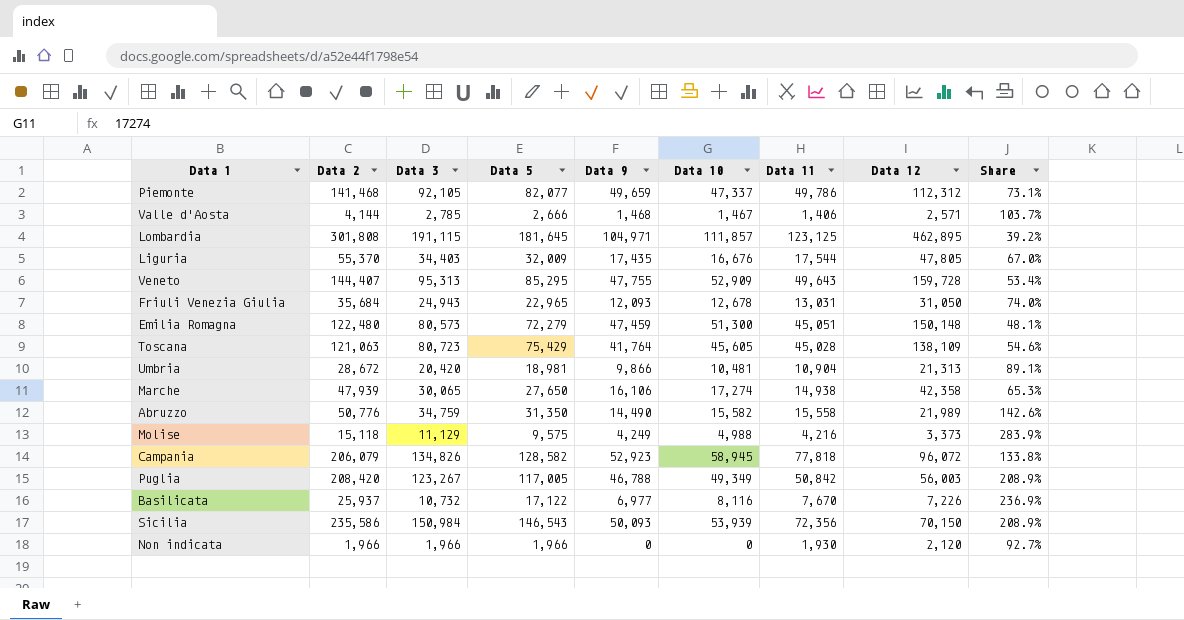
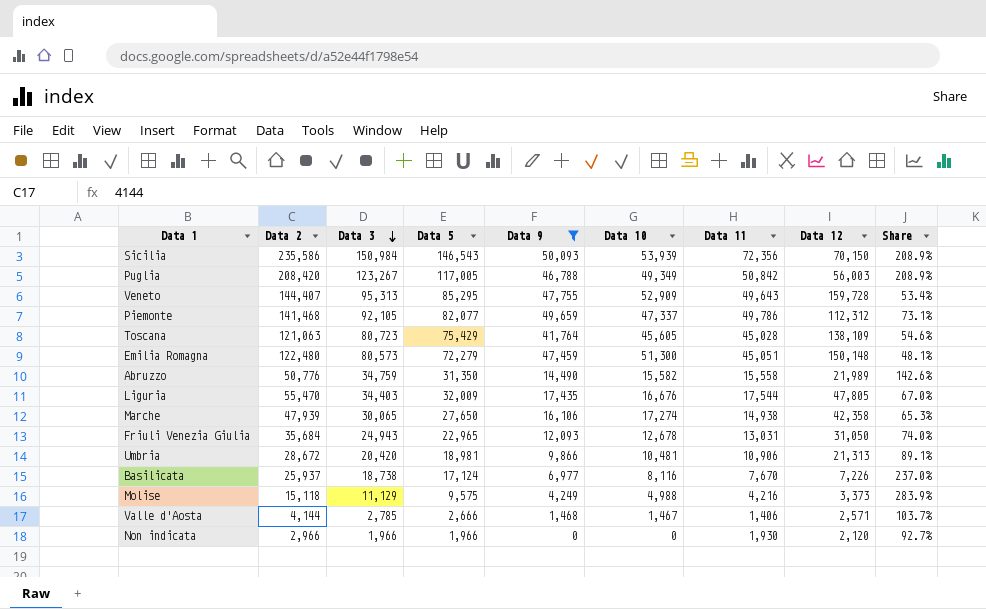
filter: none -> Data 9 <= 50,093
row order: none -> Data 3 descending
Liguria | Data 2: 55,370 -> 55,470
Umbria | Data 11: 10,904 -> 10,906
Basilicata | Data 3: 10,732 -> 18,738
Basilicata | Data 5: 17,122 -> 17,124
Basilicata | Share: 236.9% -> 237.0%
Non indicata | Data 2: 1,966 -> 2,966

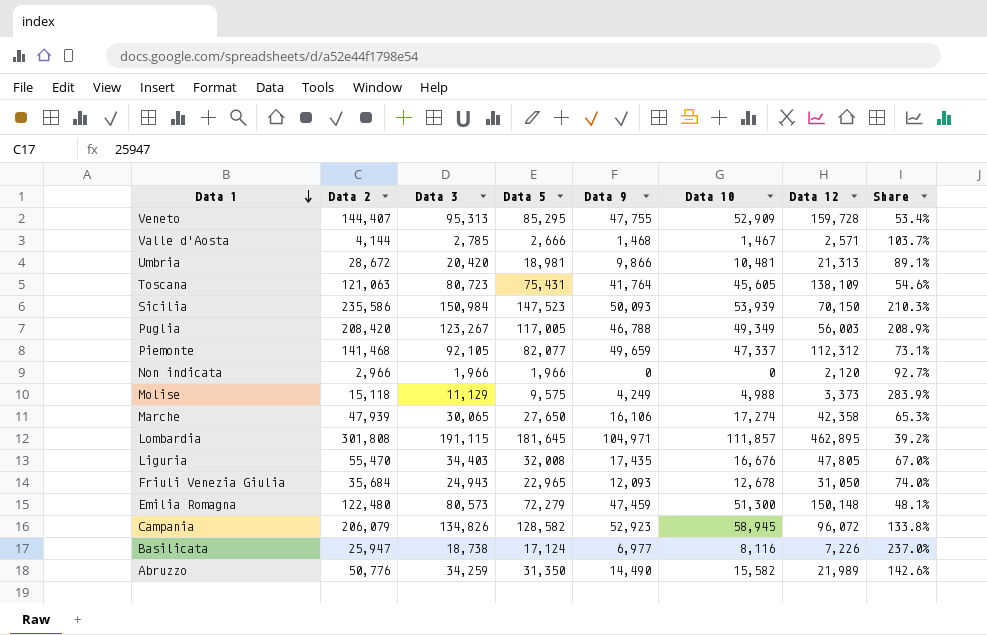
filter: Data 9 <= 50,093 -> none
row order: Data 3 descending -> Data 1 descending
column Data 11 | position: 7 -> none
Toscana | Data 5: 75,429 -> 75,431
Sicilia | Data 5: 146,543 -> 147,523
Sicilia | Share: 208.9% -> 210.3%
Liguria | Data 5: 32,009 -> 32,008
Basilicata | Data 2: 25,937 -> 25,947
Abruzzo | Data 3: 34,759 -> 34,259

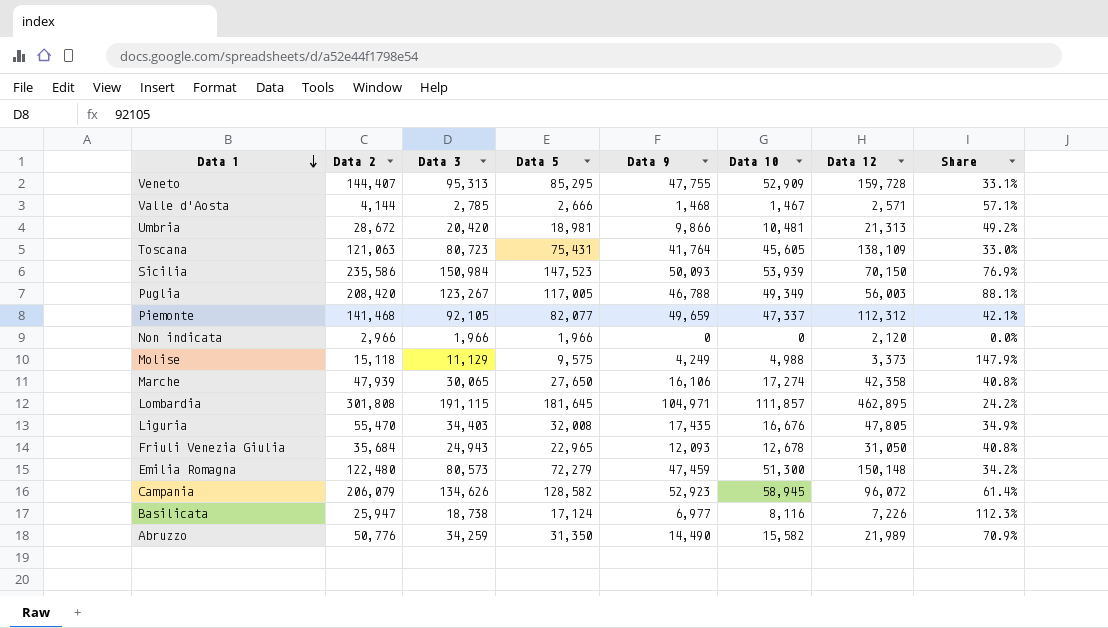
column Share | formula: [Data 5] / [Data 12] -> [Data 10] / [Data 12]
Campania | Data 3: 134,826 -> 134,626

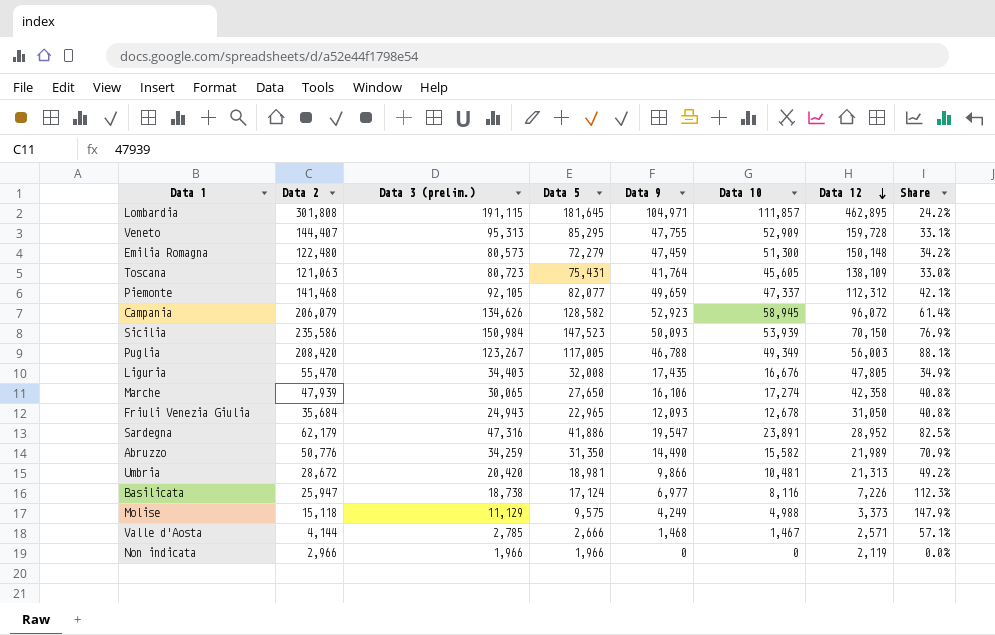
row order: Data 1 descending -> Data 12 descending
column name: Data 3 -> Data 3 (prelim.)
row Sardegna: none -> 62,179 | 47,316 | 41,886 | 19,547 | 23,891 | 28,952 | 82.5%
Non indicata | Data 12: 2,120 -> 2,119

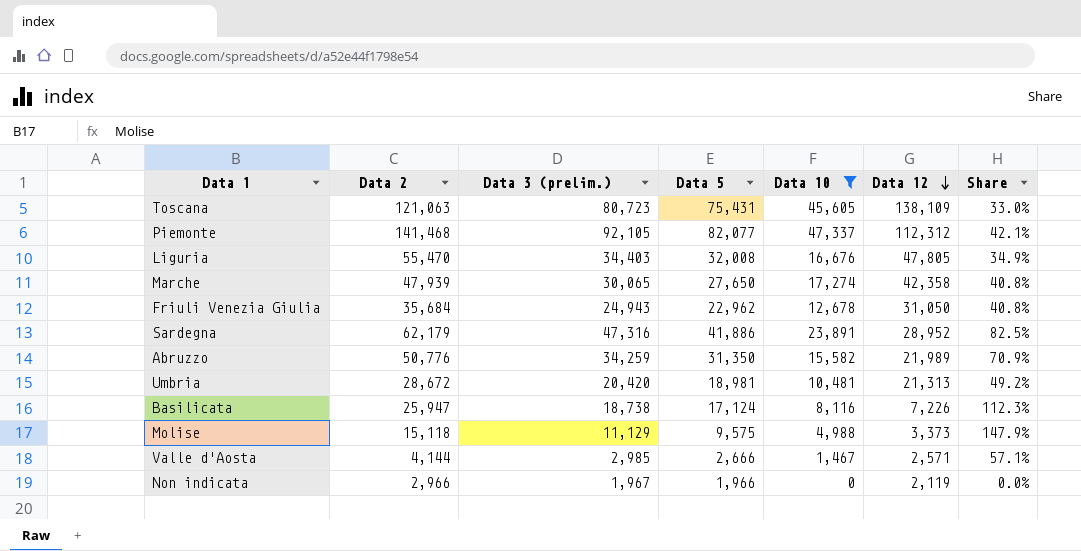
filter: none -> Data 10 <= 47,337
column Data 9 | position: 5 -> none
Friuli Venezia Giulia | Data 5: 22,965 -> 22,962
Valle d'Aosta | Data 3 (prelim.): 2,785 -> 2,985
Non indicata | Data 3 (prelim.): 1,966 -> 1,967

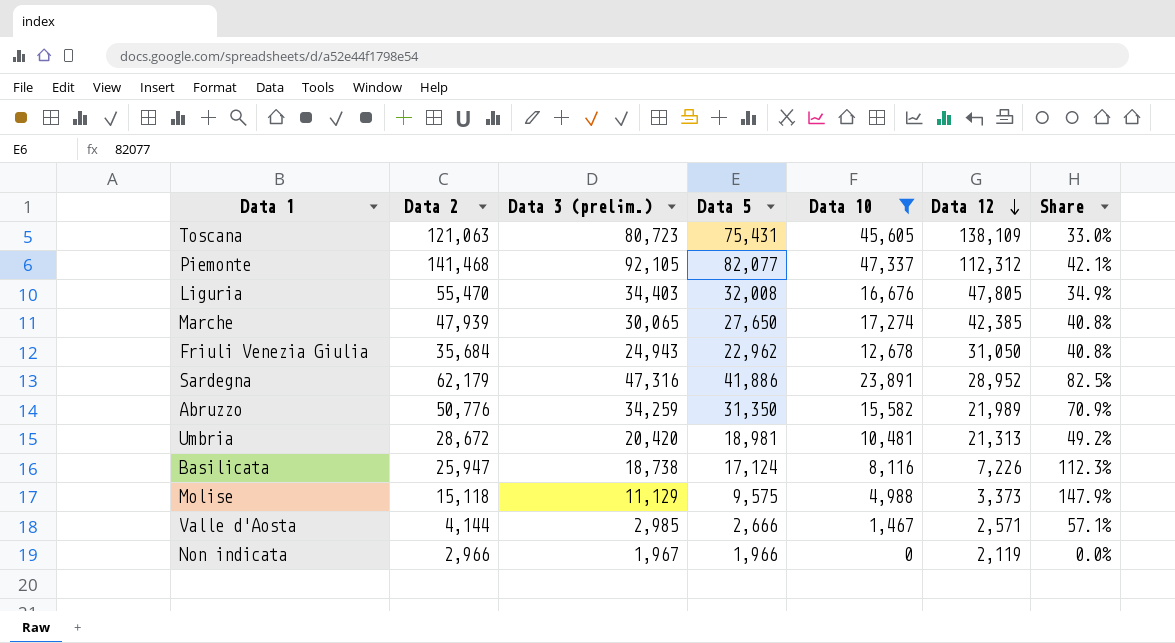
Marche | Data 12: 42,358 -> 42,385

